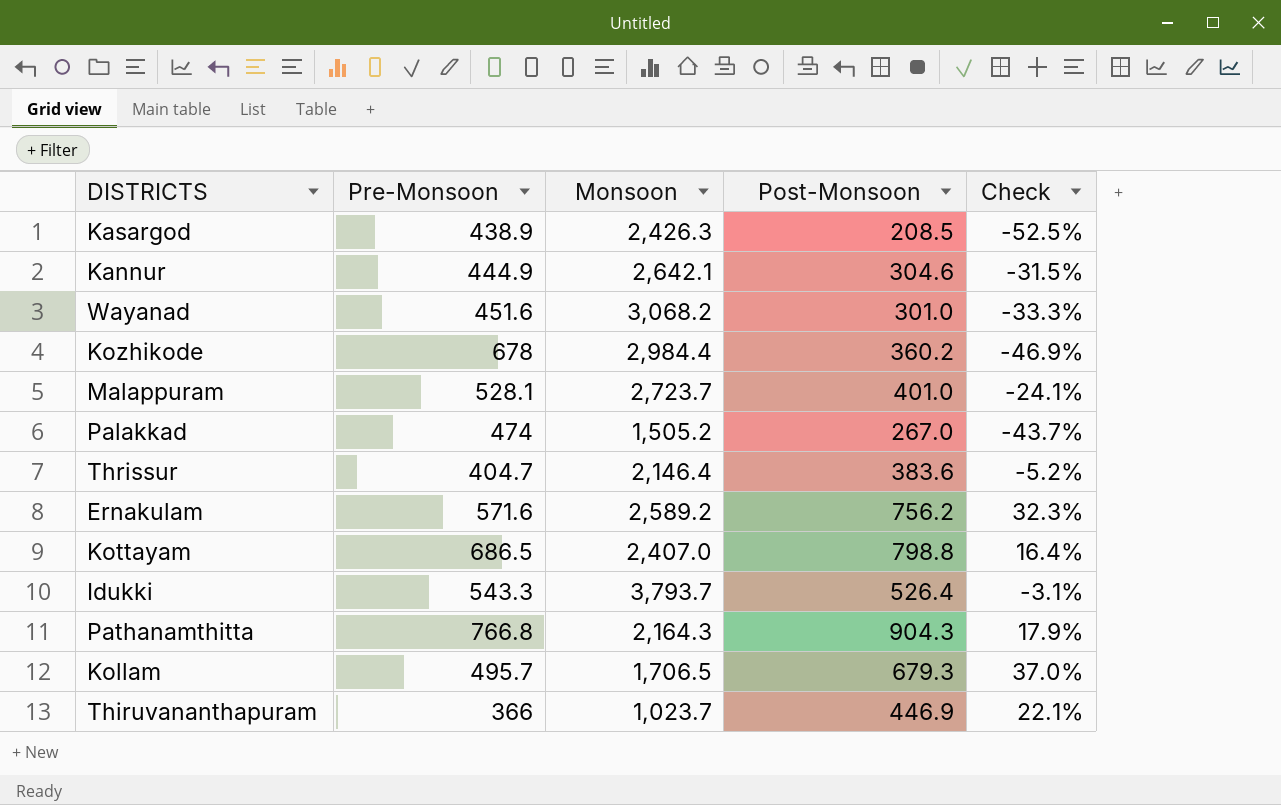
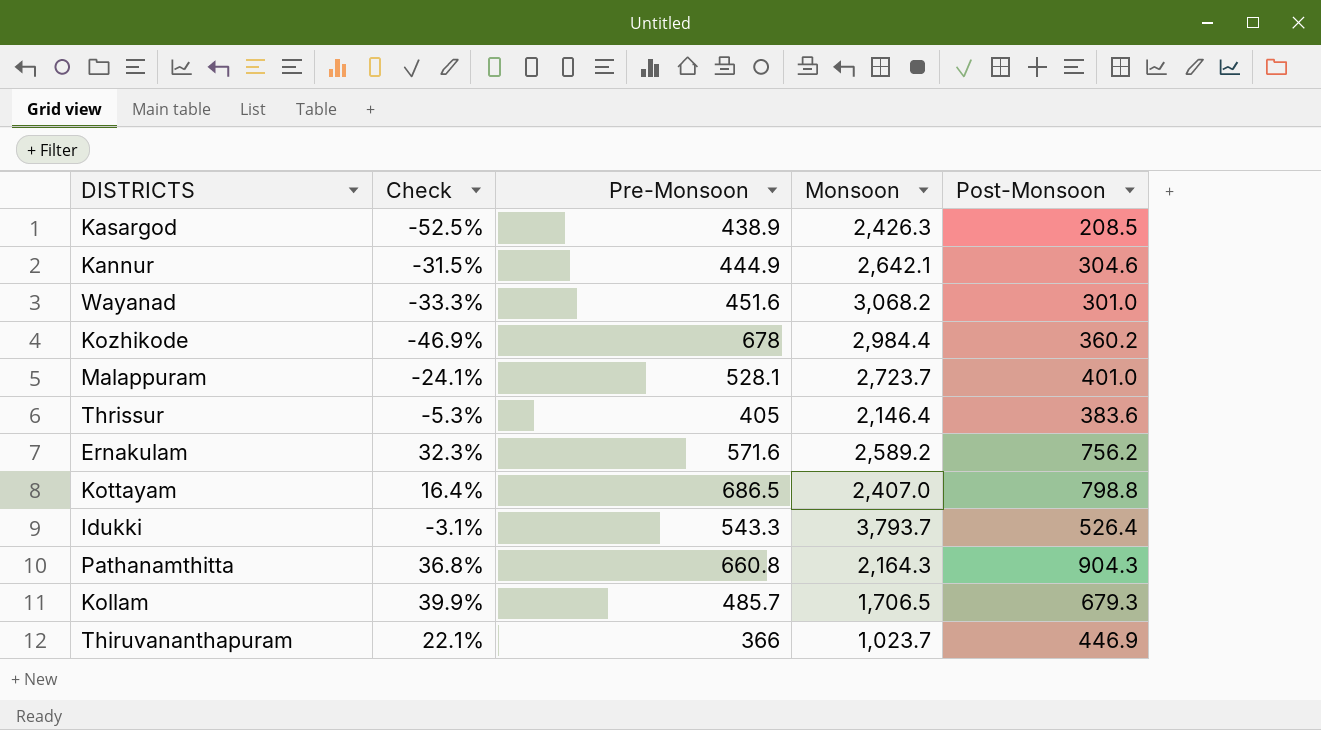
column Check | position: 5 -> 2
row Palakkad: 474 | 1,505.2 | 267.0 | -43.7% -> none
Thrissur | Check: -5.2% -> -5.3%
Thrissur | Pre-Monsoon: 404.7 -> 405
Pathanamthitta | Check: 17.9% -> 36.8%
Pathanamthitta | Pre-Monsoon: 766.8 -> 660.8
Kollam | Check: 37.0% -> 39.9%
Kollam | Pre-Monsoon: 495.7 -> 485.7

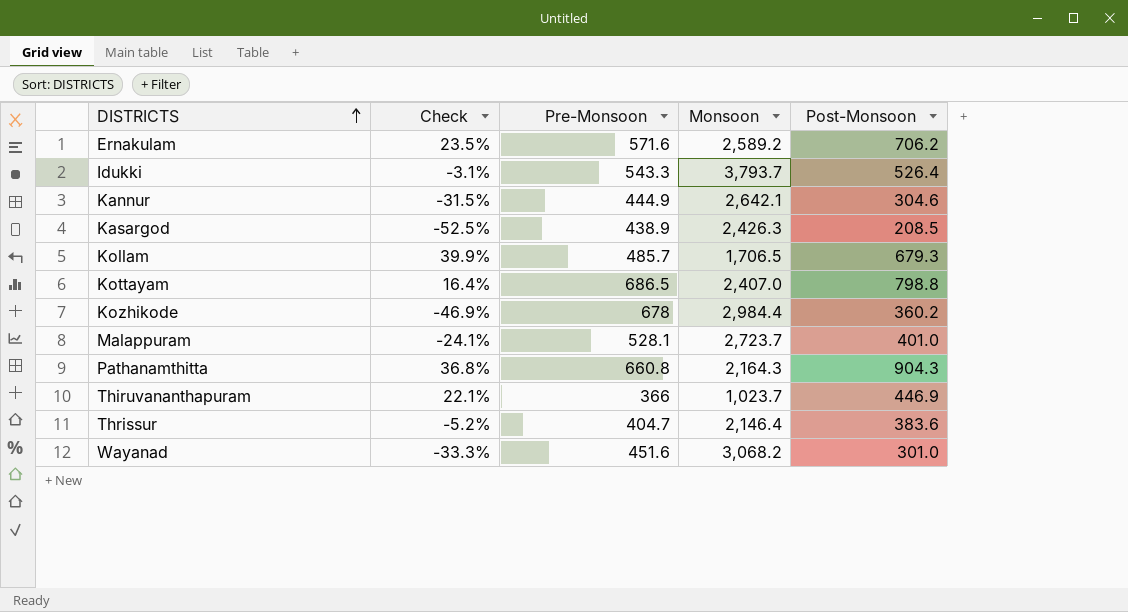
row order: none -> DISTRICTS ascending
Ernakulam | Check: 32.3% -> 23.5%
Ernakulam | Post-Monsoon: 756.2 -> 706.2
Thrissur | Check: -5.3% -> -5.2%
Thrissur | Pre-Monsoon: 405 -> 404.7

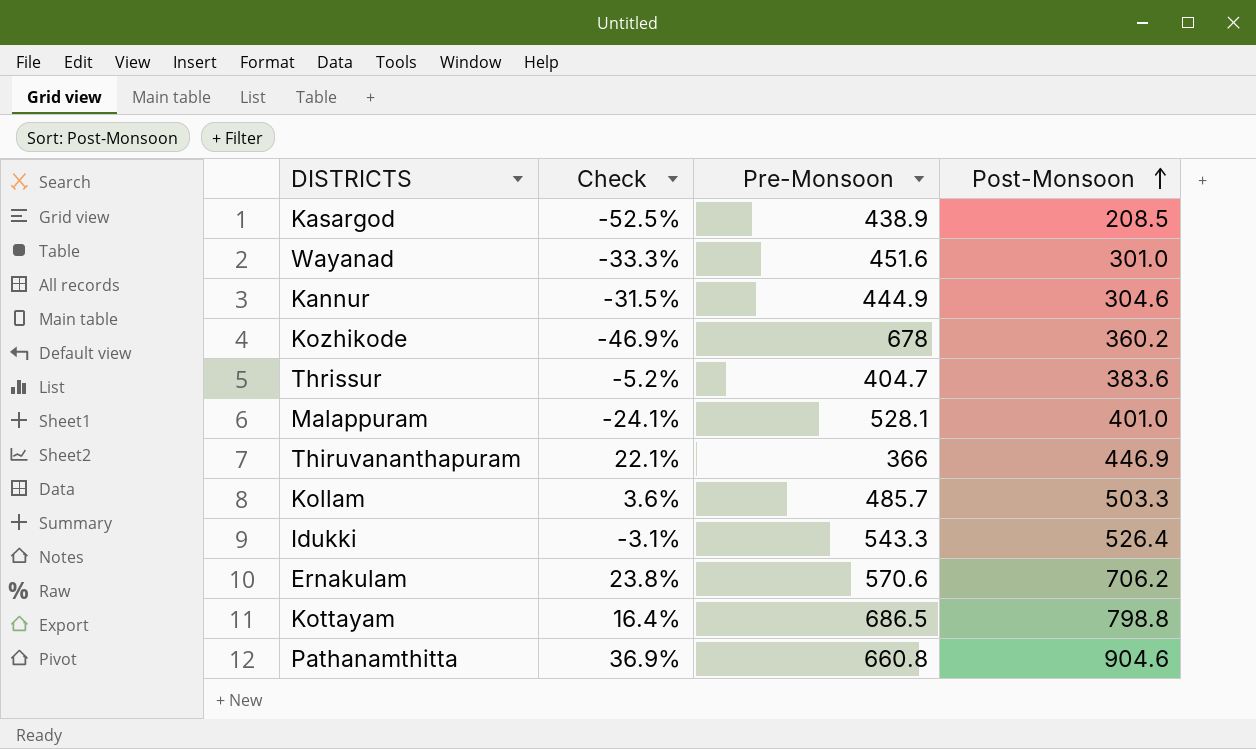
row order: DISTRICTS ascending -> Post-Monsoon ascending
column Monsoon | position: 4 -> none
Kollam | Check: 39.9% -> 3.6%
Kollam | Post-Monsoon: 679.3 -> 503.3
Ernakulam | Check: 23.5% -> 23.8%
Ernakulam | Pre-Monsoon: 571.6 -> 570.6
Pathanamthitta | Check: 36.8% -> 36.9%
Pathanamthitta | Post-Monsoon: 904.3 -> 904.6

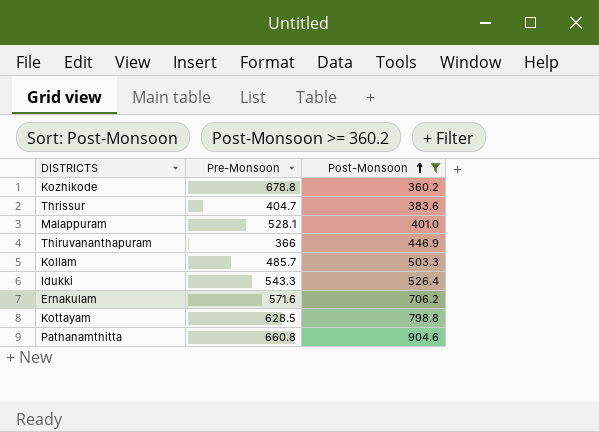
filter: none -> Post-Monsoon >= 360.2
column Check | formula: ([Post-Monsoon] - [Pre-Monsoon]) / [Pre-Monsoon] -> none
Kozhikode | Pre-Monsoon: 678 -> 678.8
Ernakulam | Pre-Monsoon: 570.6 -> 571.6
Kottayam | Pre-Monsoon: 686.5 -> 628.5

